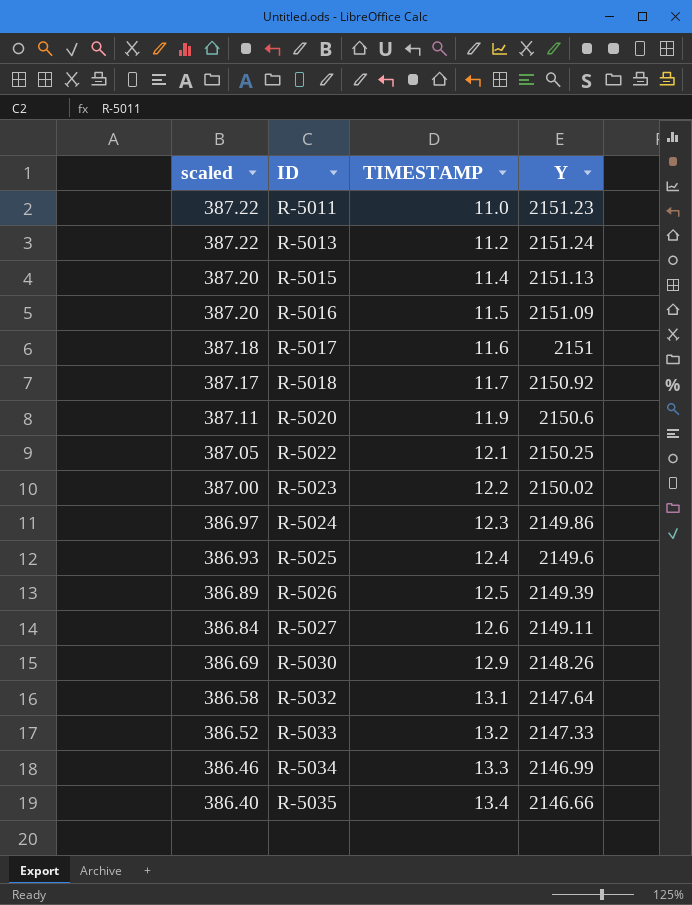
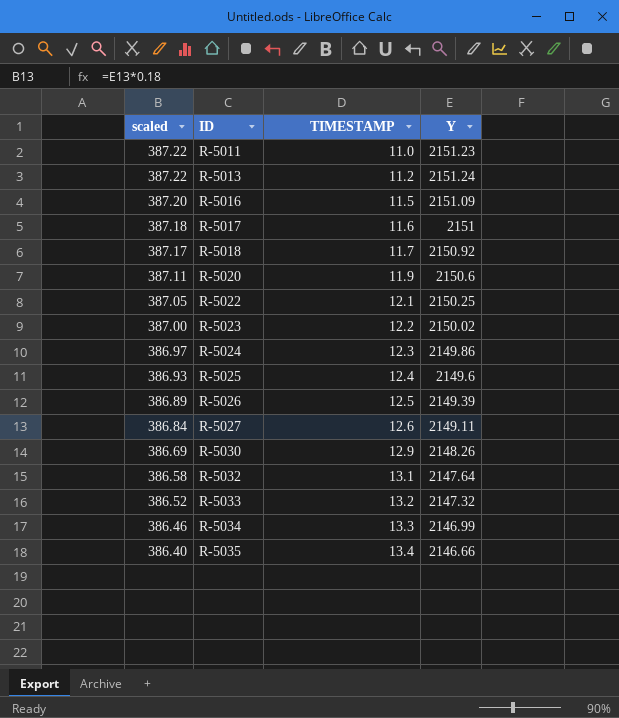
row R-5015: 387.20 | 11.4 | 2151.13 -> none
R-5033 | Y: 2147.33 -> 2147.32

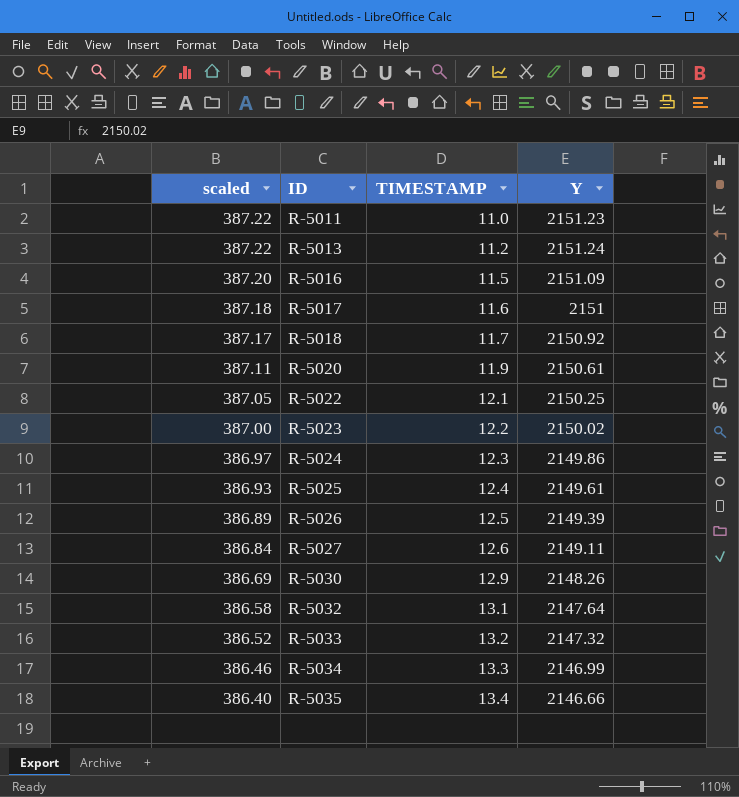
R-5020 | Y: 2150.6 -> 2150.61
R-5025 | Y: 2149.6 -> 2149.61

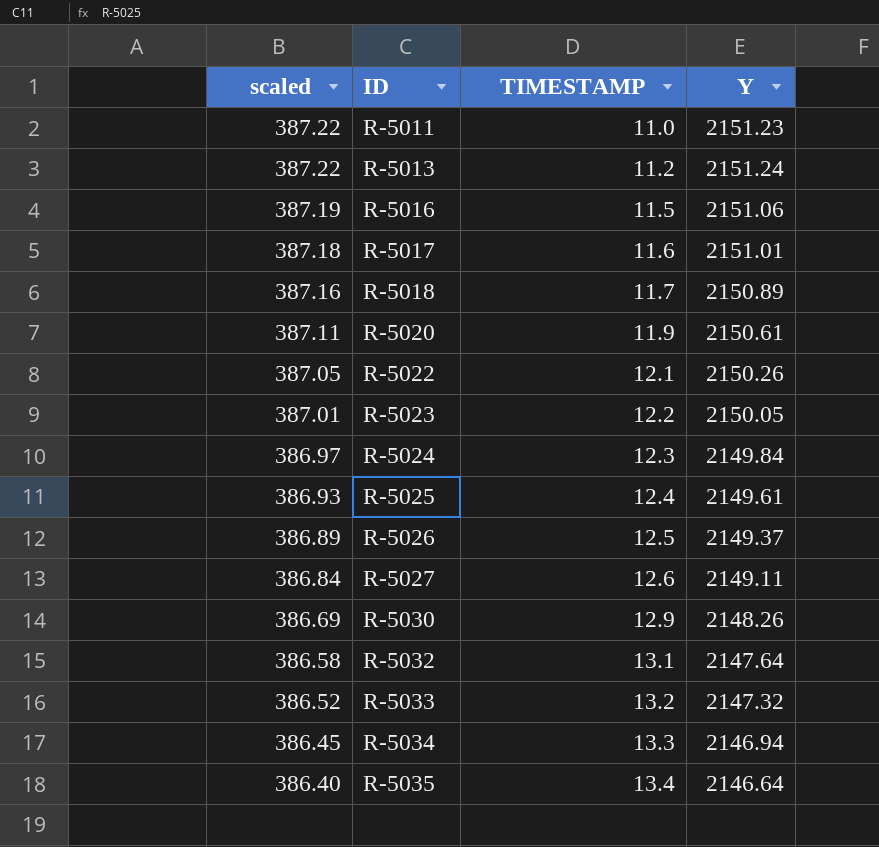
R-5016 | scaled: 387.20 -> 387.19
R-5016 | Y: 2151.09 -> 2151.06
R-5017 | Y: 2151 -> 2151.01
R-5018 | scaled: 387.17 -> 387.16
R-5018 | Y: 2150.92 -> 2150.89
R-5022 | Y: 2150.25 -> 2150.26
R-5023 | scaled: 387.00 -> 387.01
R-5023 | Y: 2150.02 -> 2150.05
R-5024 | Y: 2149.86 -> 2149.84
R-5026 | Y: 2149.39 -> 2149.37
R-5034 | scaled: 386.46 -> 386.45
R-5034 | Y: 2146.99 -> 2146.94
R-5035 | Y: 2146.66 -> 2146.64

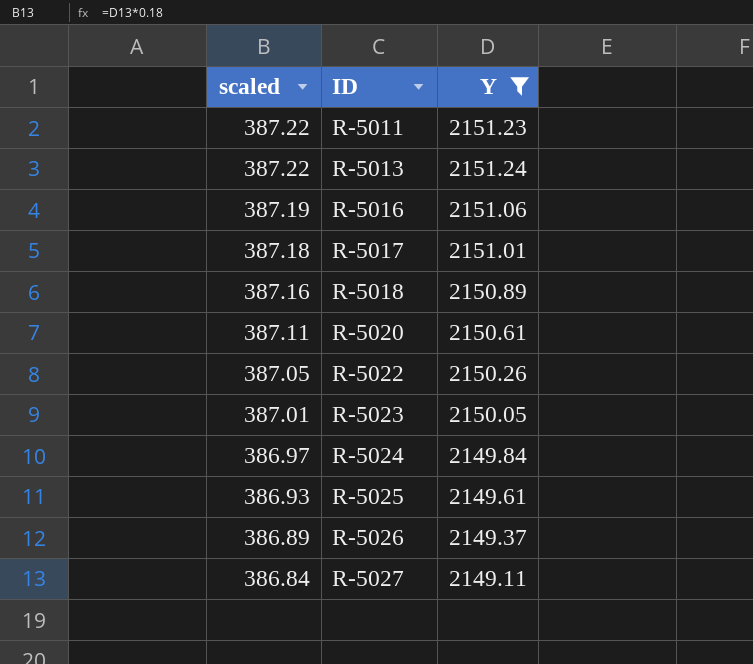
filter: none -> Y >= 2149.11
column TIMESTAMP | position: 3 -> none

